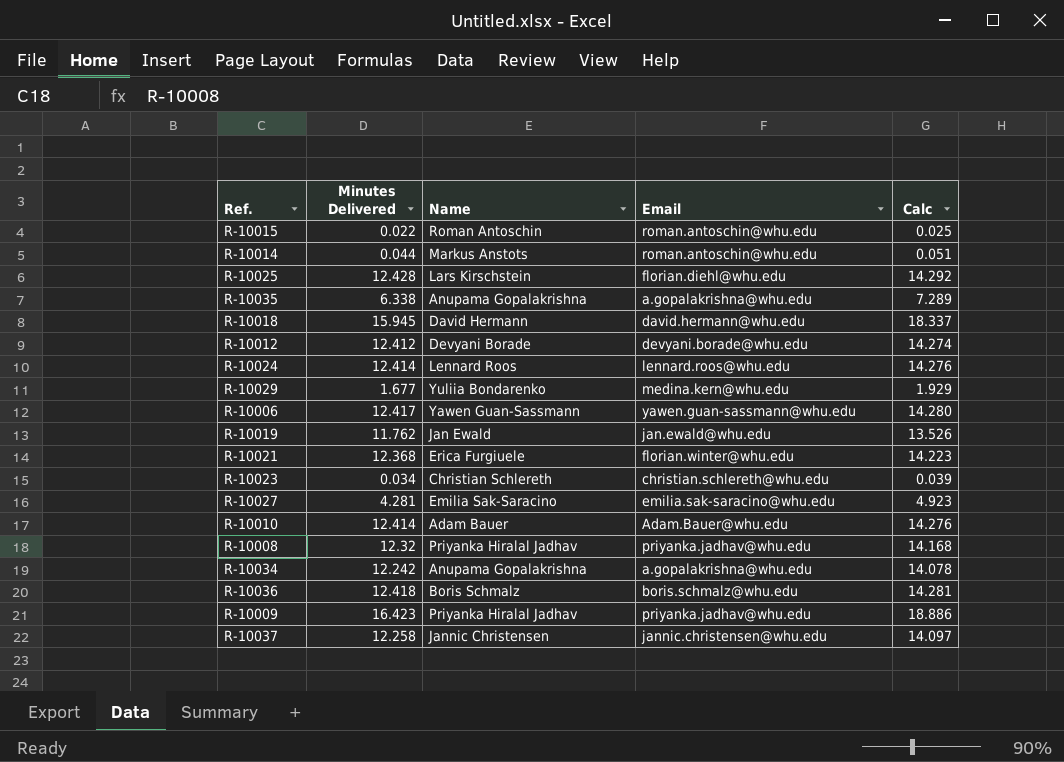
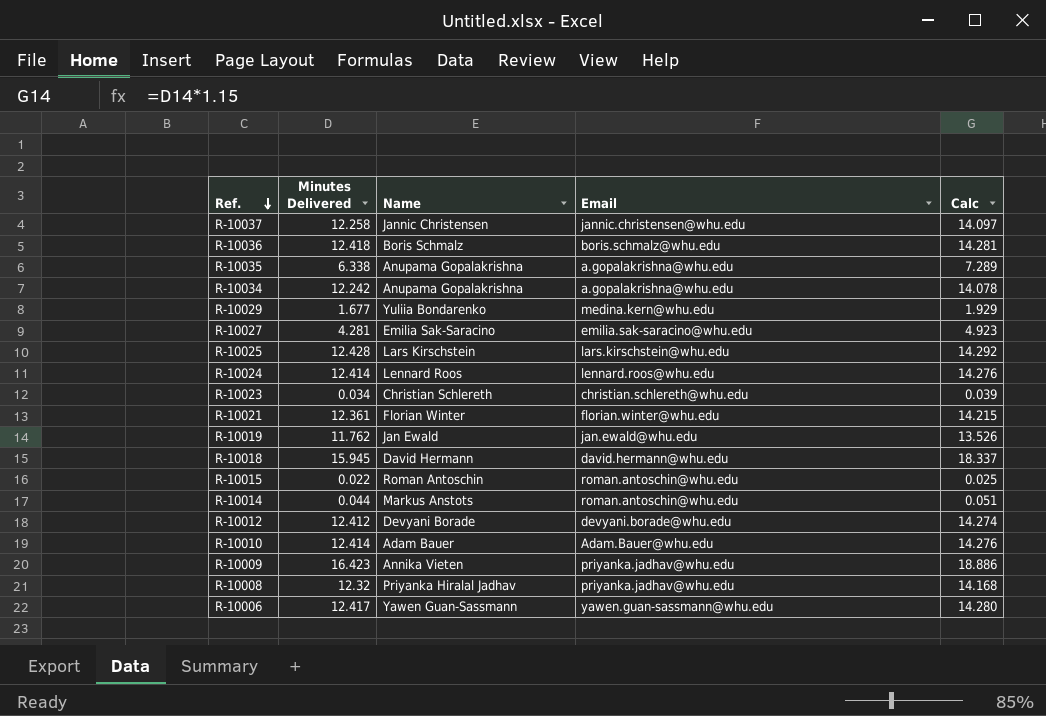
row order: none -> Ref. descending
R-10025 | Email: florian.diehl@whu.edu -> lars.kirschstein@whu.edu
R-10021 | Minutes Delivered: 12.368 -> 12.361
R-10021 | Name: Erica Furgiuele -> Florian Winter
R-10021 | Calc: 14.223 -> 14.215
R-10009 | Name: Priyanka Hiralal Jadhav -> Annika Vieten

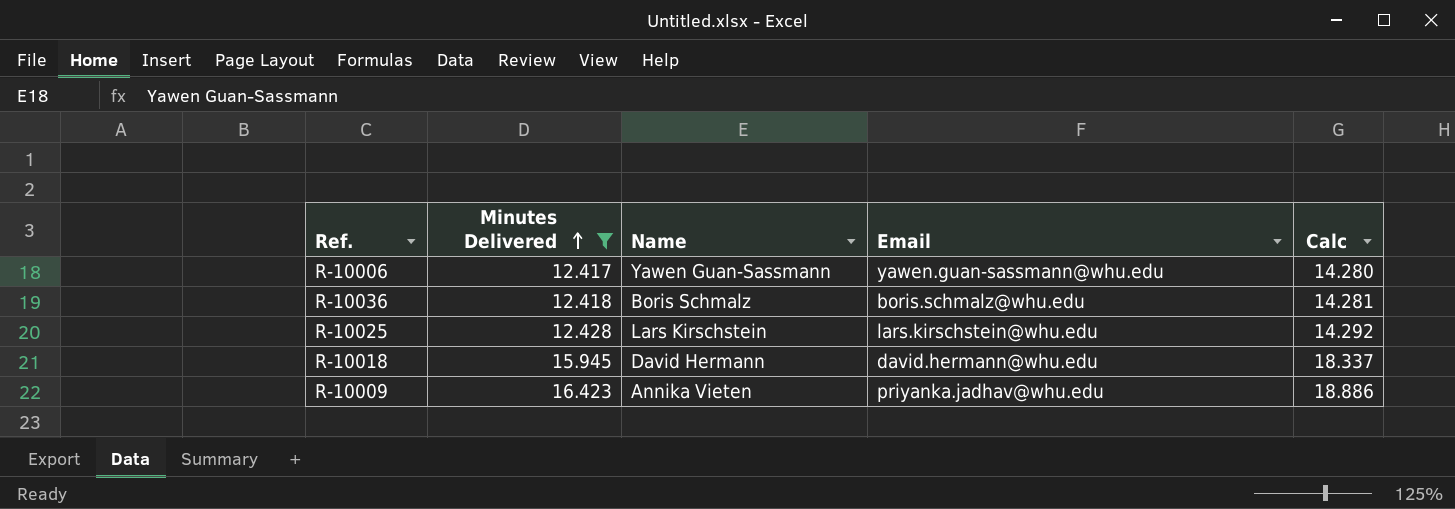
filter: none -> Minutes Delivered >= 12.417
row order: Ref. descending -> Minutes Delivered ascending

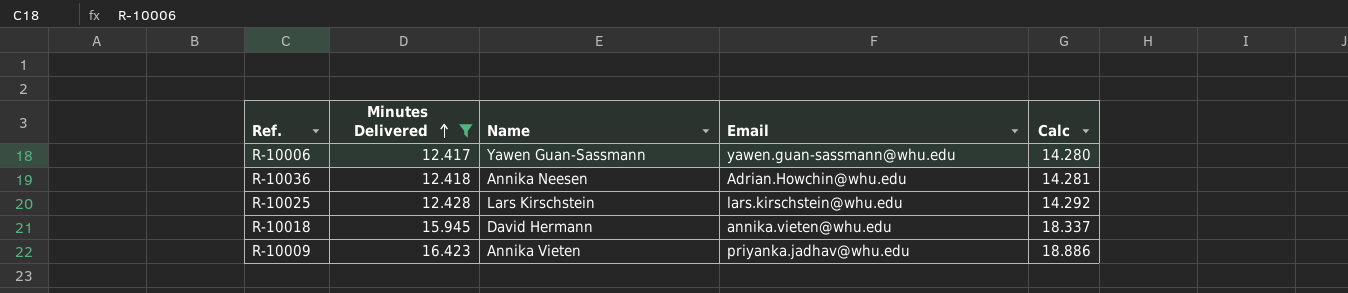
R-10036 | Name: Boris Schmalz -> Annika Neesen
R-10036 | Email: boris.schmalz@whu.edu -> Adrian.Howchin@whu.edu
R-10018 | Email: david.hermann@whu.edu -> annika.vieten@whu.edu

